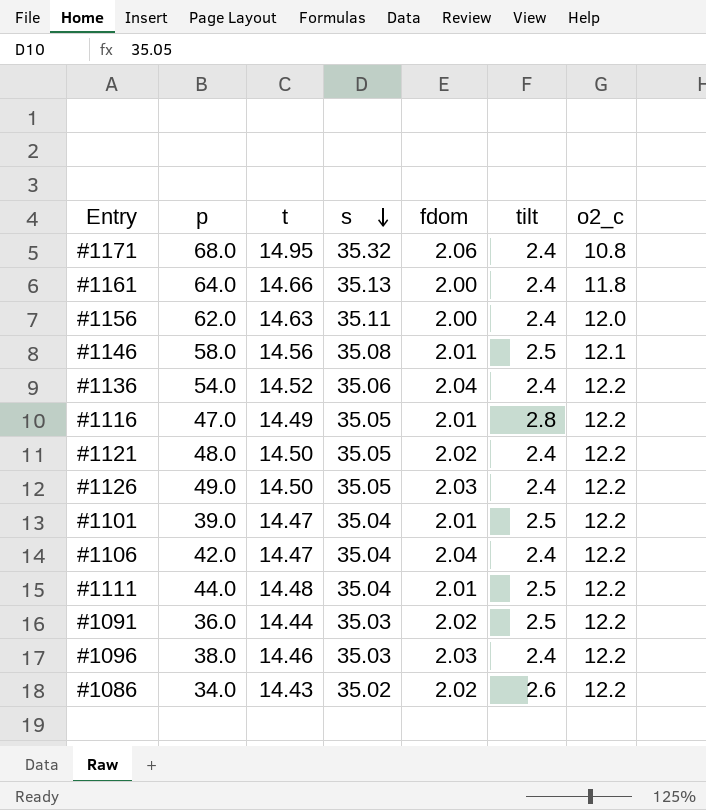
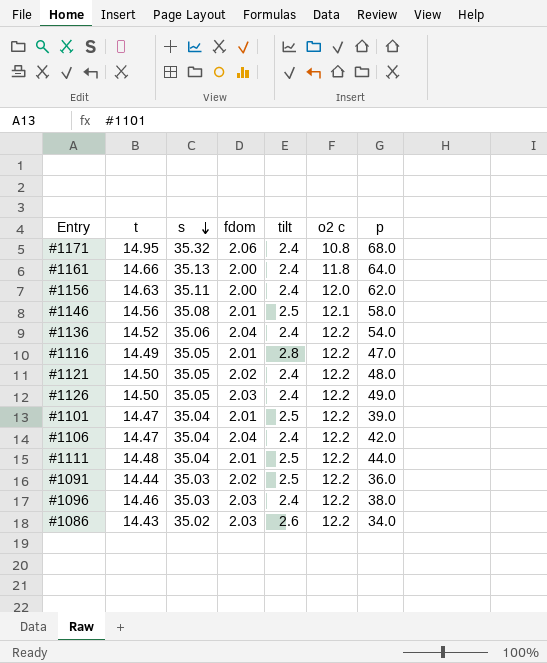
column name: o2_c -> o2 c
column p | position: 2 -> 7
#1086 | fdom: 2.02 -> 2.03

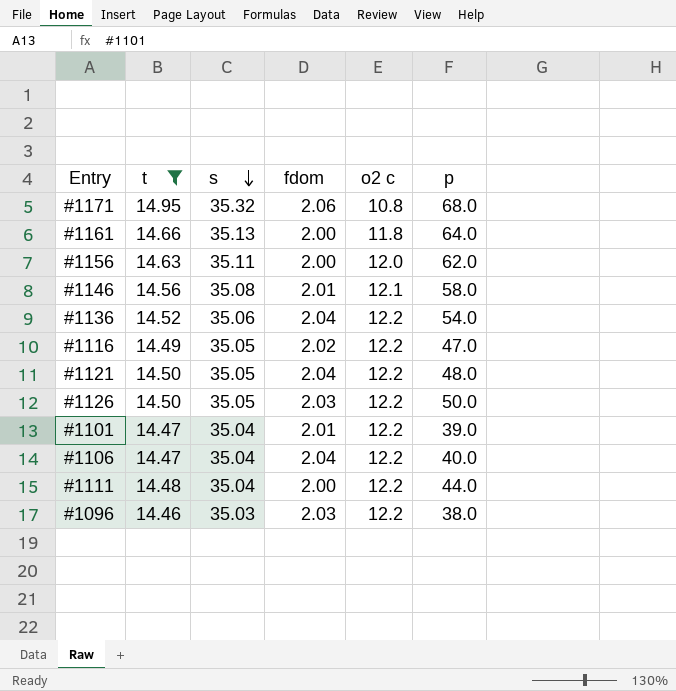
filter: none -> t >= 14.46
column tilt | position: 5 -> none
#1116 | fdom: 2.01 -> 2.02
#1121 | fdom: 2.02 -> 2.04
#1126 | p: 49.0 -> 50.0
#1106 | p: 42.0 -> 40.0
#1111 | fdom: 2.01 -> 2.00

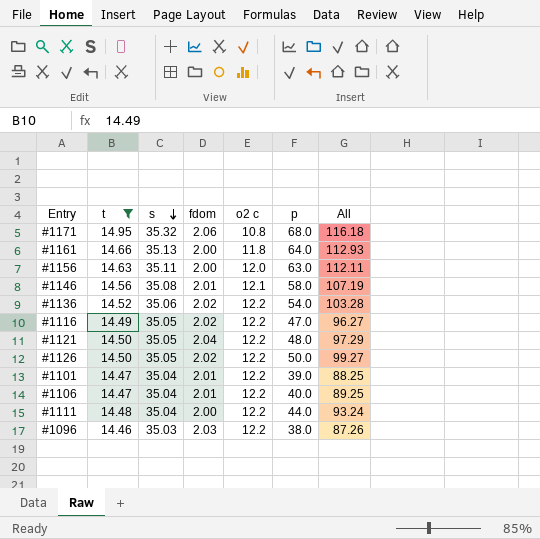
column All | formula: none -> [s] + [fdom] + [o2 c] + [p]
#1156 | p: 62.0 -> 63.0
#1136 | fdom: 2.04 -> 2.02
#1126 | fdom: 2.03 -> 2.02
#1106 | fdom: 2.04 -> 2.01

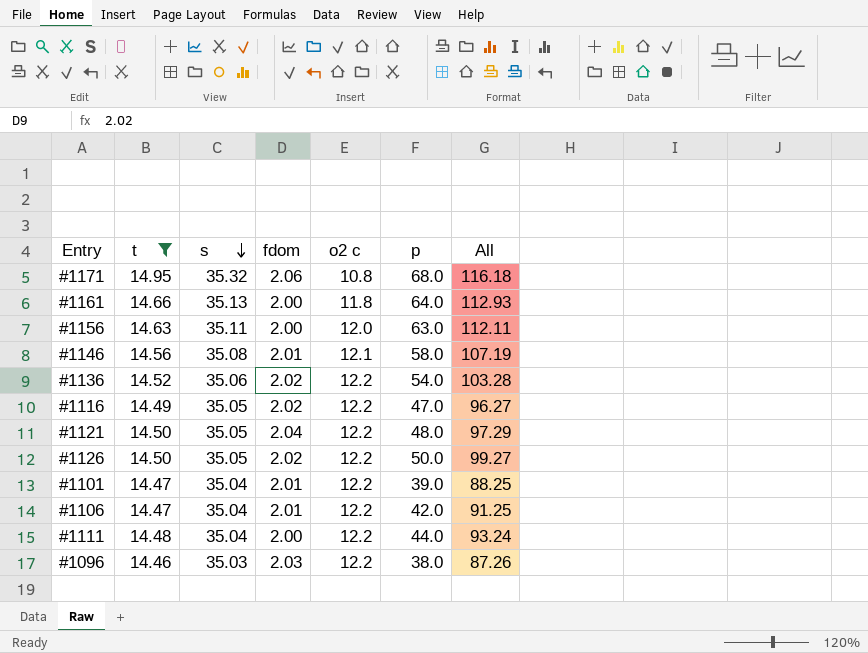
#1106 | p: 40.0 -> 42.0
#1106 | All: 89.25 -> 91.25

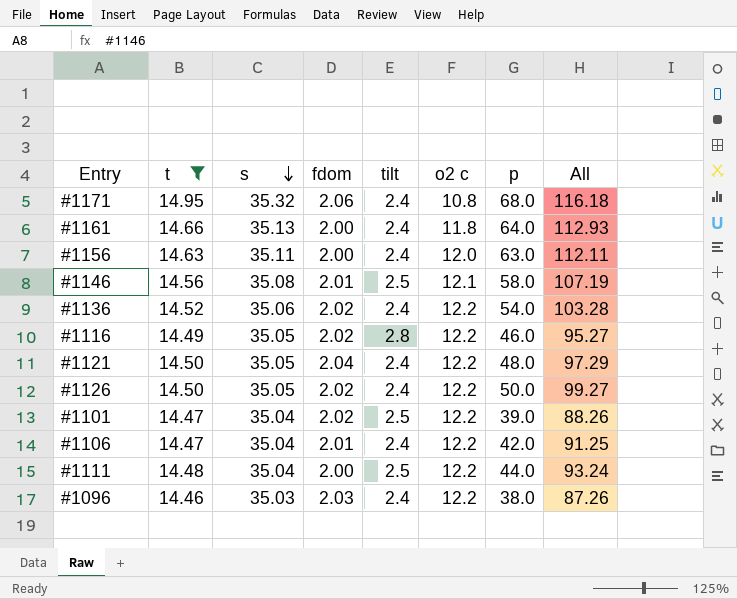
column tilt | position: none -> 5
#1116 | p: 47.0 -> 46.0
#1116 | All: 96.27 -> 95.27
#1101 | fdom: 2.01 -> 2.02
#1101 | All: 88.25 -> 88.26

